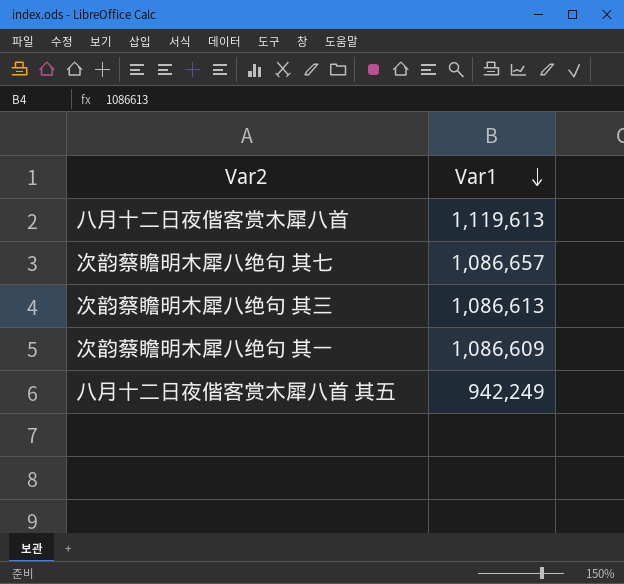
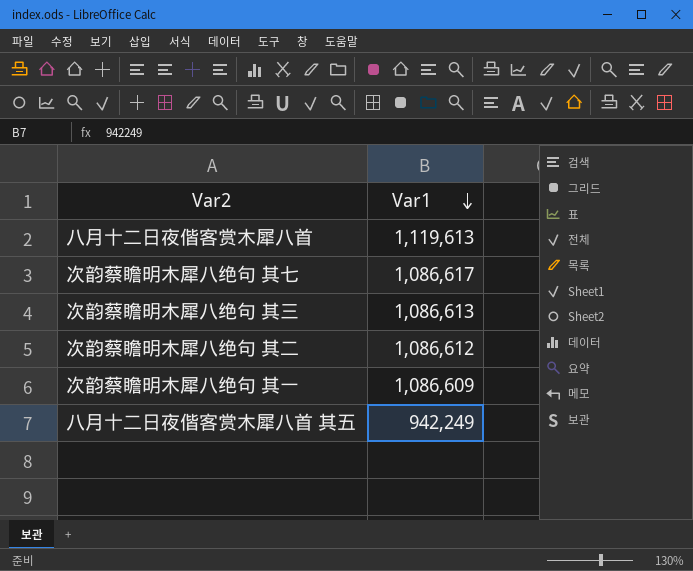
次韵蔡瞻明木犀八绝句 其七 | Var1: 1,086,657 -> 1,086,617
row 次韵蔡瞻明木犀八绝句 其二: none -> 1,086,612

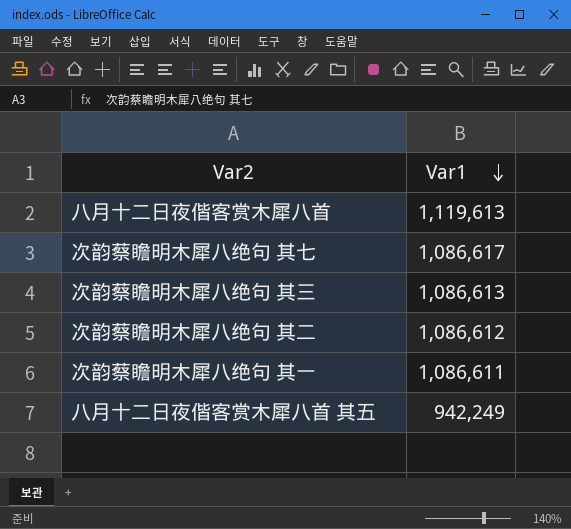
次韵蔡瞻明木犀八绝句 其一 | Var1: 1,086,609 -> 1,086,611

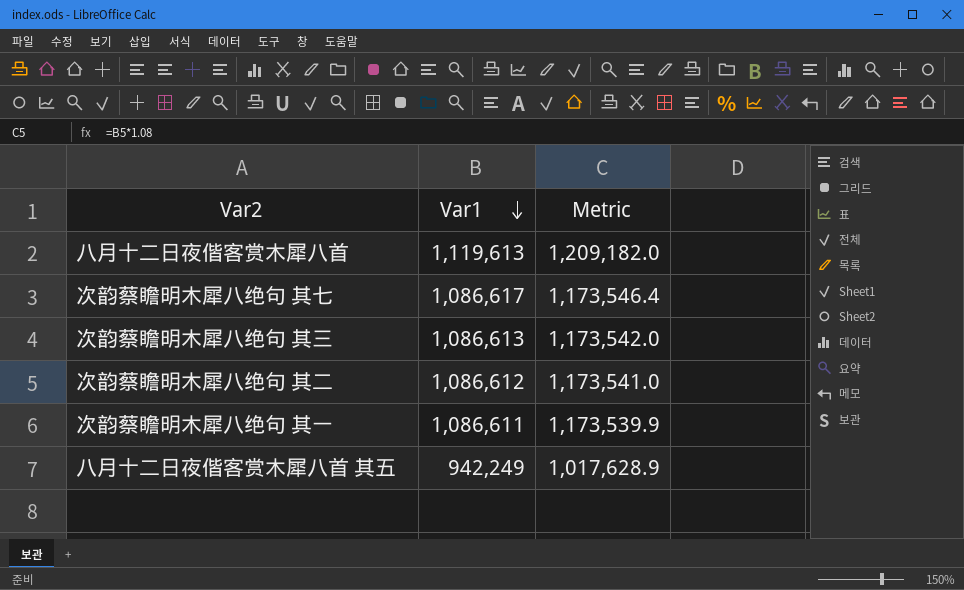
column Metric | formula: none -> [Var1] * 1.08

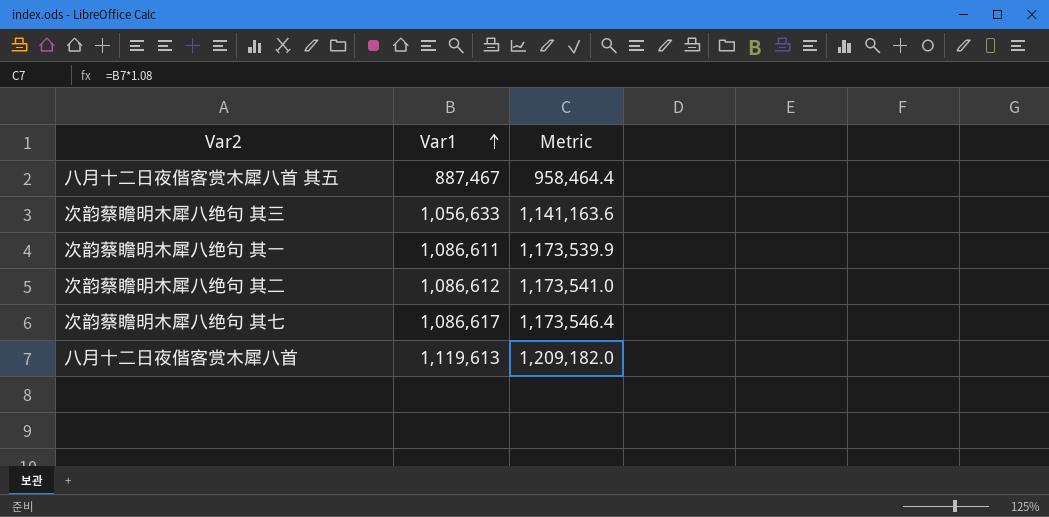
row order: Var1 descending -> Var1 ascending
八月十二日夜偕客赏木犀八首 其五 | Var1: 942,249 -> 887,467
八月十二日夜偕客赏木犀八首 其五 | Metric: 1,017,628.9 -> 958,464.4
次韵蔡瞻明木犀八绝句 其三 | Var1: 1,086,613 -> 1,056,633
次韵蔡瞻明木犀八绝句 其三 | Metric: 1,173,542.0 -> 1,141,163.6

